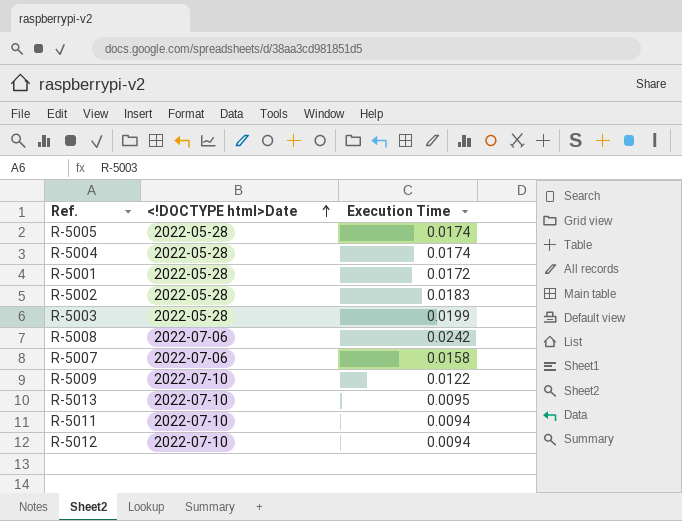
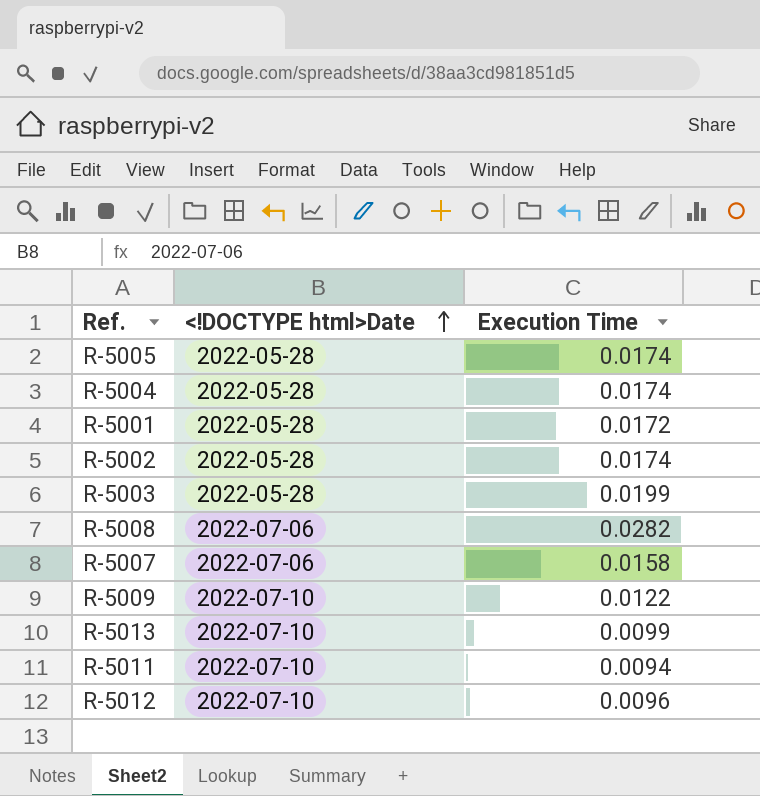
R-5002 | Execution Time: 0.0183 -> 0.0174
R-5008 | Execution Time: 0.0242 -> 0.0282
R-5013 | Execution Time: 0.0095 -> 0.0099
R-5012 | Execution Time: 0.0094 -> 0.0096

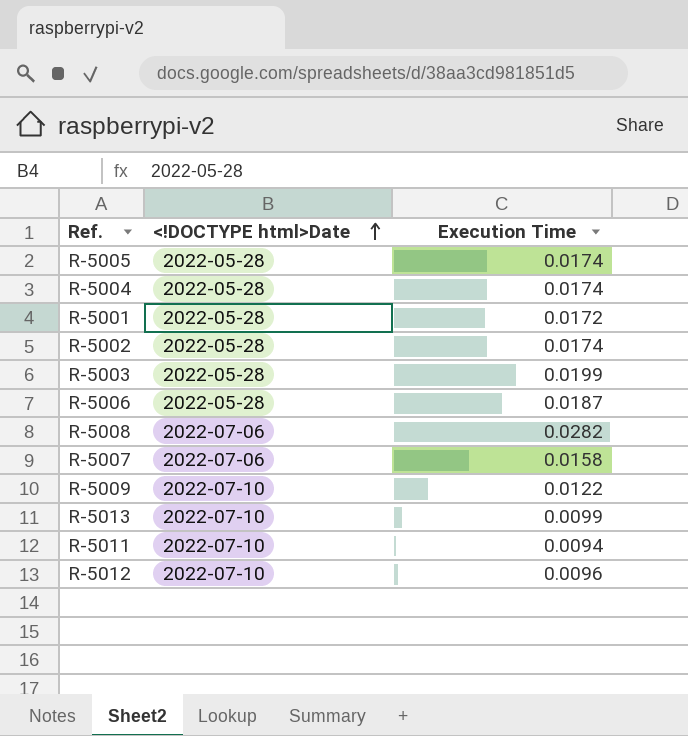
row R-5006: none -> 2022-05-28 | 0.0187

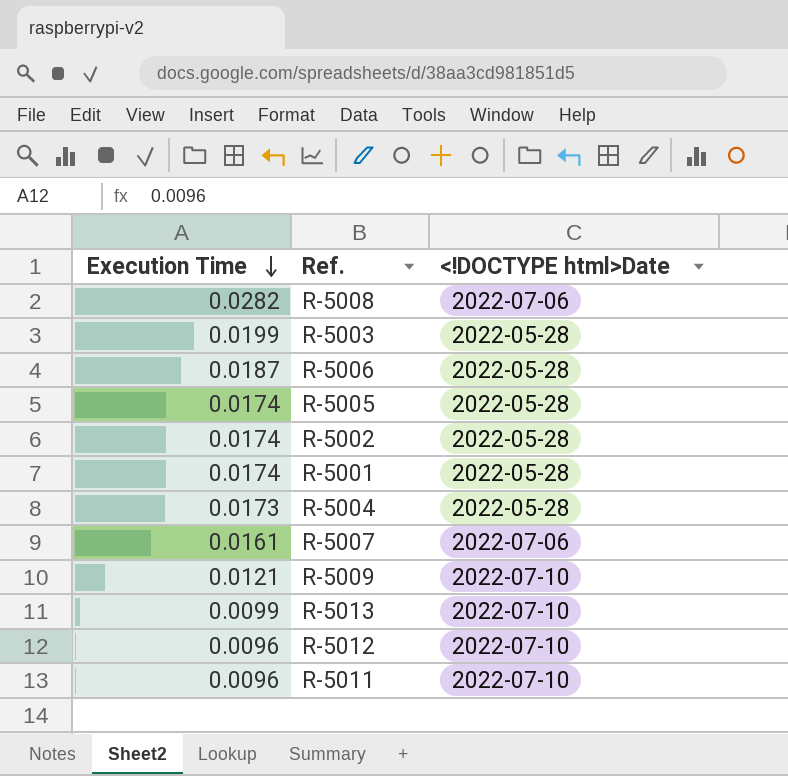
row order: <!DOCTYPE html>Date ascending -> Execution Time descending
column Execution Time | position: 3 -> 1
R-5001 | Execution Time: 0.0172 -> 0.0174
R-5004 | Execution Time: 0.0174 -> 0.0173
R-5007 | Execution Time: 0.0158 -> 0.0161
R-5009 | Execution Time: 0.0122 -> 0.0121
R-5011 | Execution Time: 0.0094 -> 0.0096

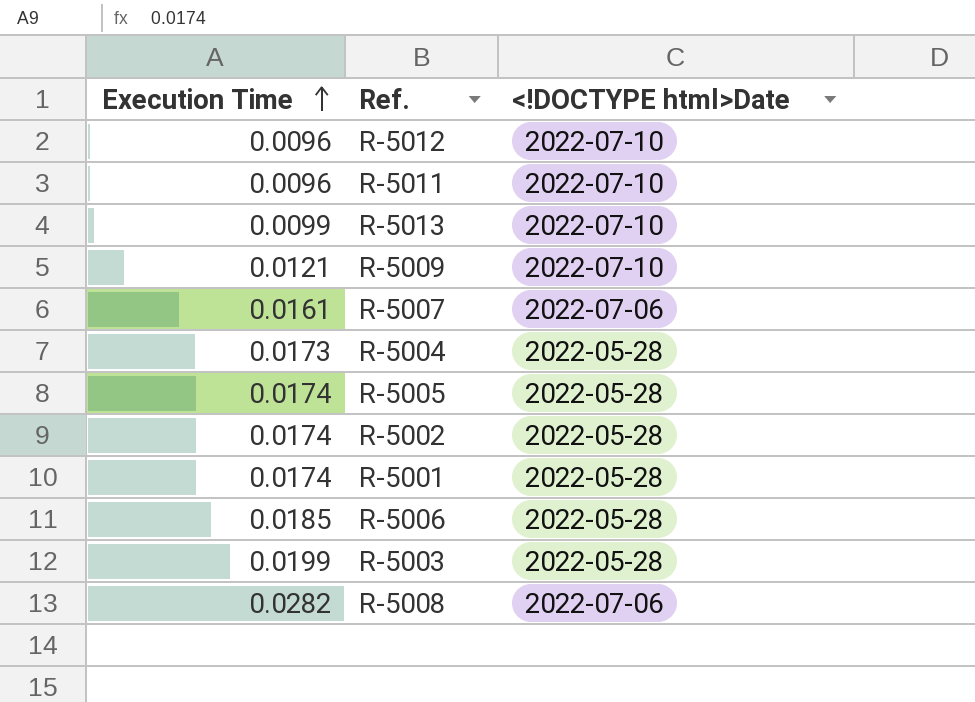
row order: Execution Time descending -> Execution Time ascending
R-5006 | Execution Time: 0.0187 -> 0.0185

